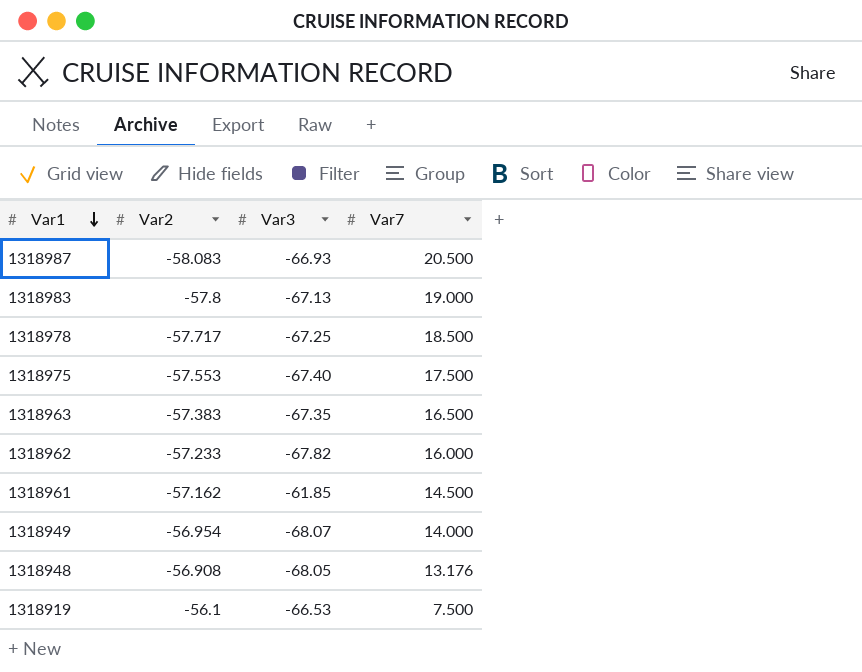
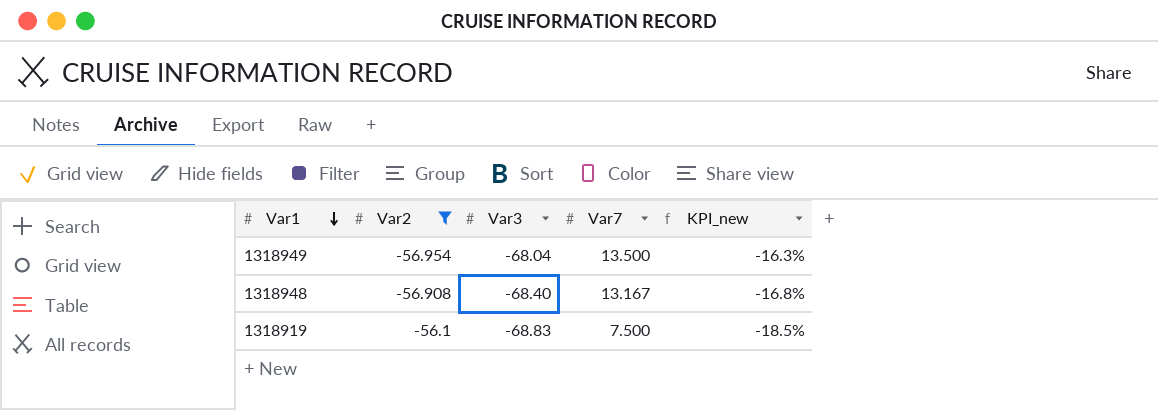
filter: none -> Var2 >= -56.954
column KPI_new | formula: none -> ([Var2] - [Var3]) / [Var3]
1318949 | Var3: -68.07 -> -68.04
1318949 | Var7: 14.000 -> 13.500
1318948 | Var3: -68.05 -> -68.40
1318948 | Var7: 13.176 -> 13.167
1318919 | Var3: -66.53 -> -68.83

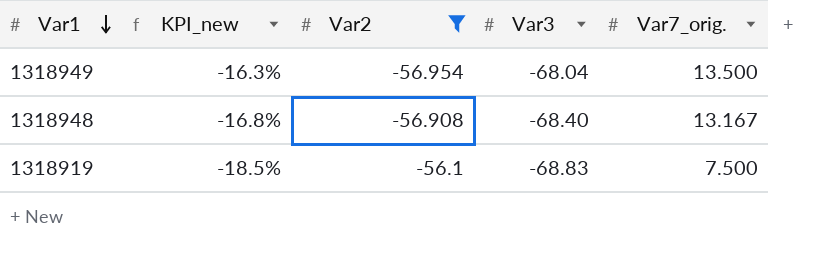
column KPI_new | position: 5 -> 2
column name: Var7 -> Var7_orig.

